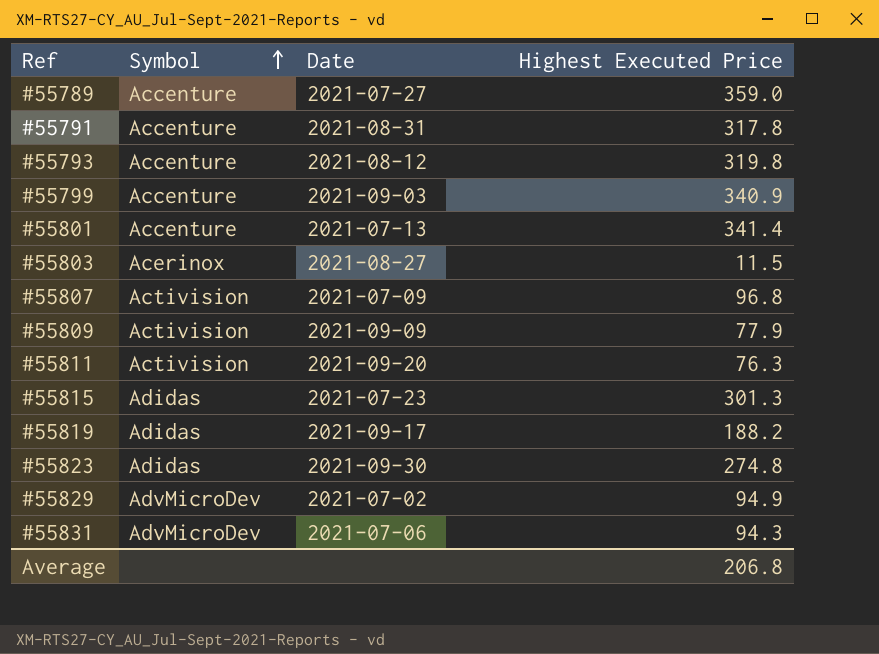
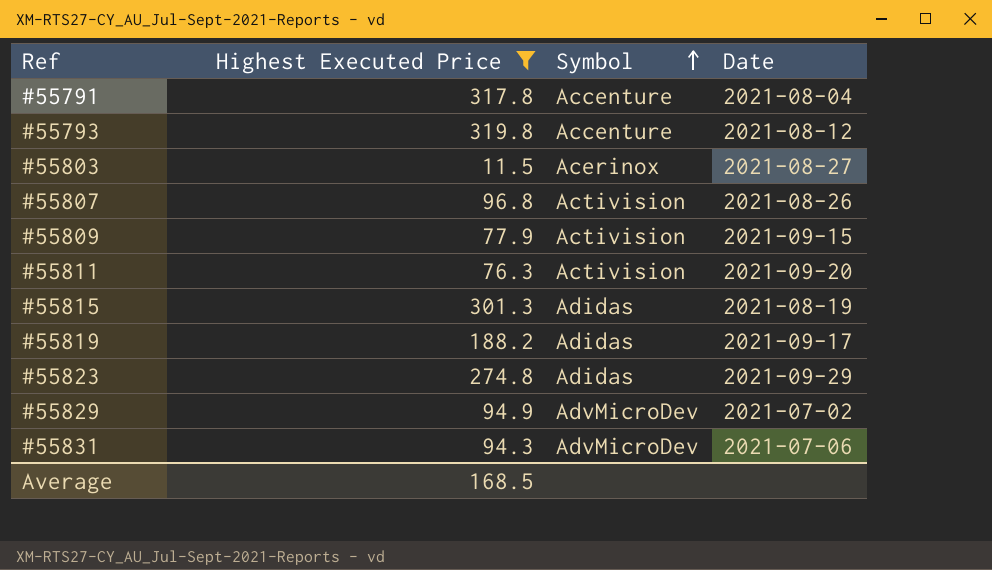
filter: none -> Highest Executed Price <= 319.8
column Highest Executed Price | position: 4 -> 2
#55791 | Date: 2021-08-31 -> 2021-08-04
#55807 | Date: 2021-07-09 -> 2021-08-26
#55809 | Date: 2021-09-09 -> 2021-09-15
#55815 | Date: 2021-07-23 -> 2021-08-19
#55823 | Date: 2021-09-30 -> 2021-09-29
Average | Highest Executed Price: 206.8 -> 168.5

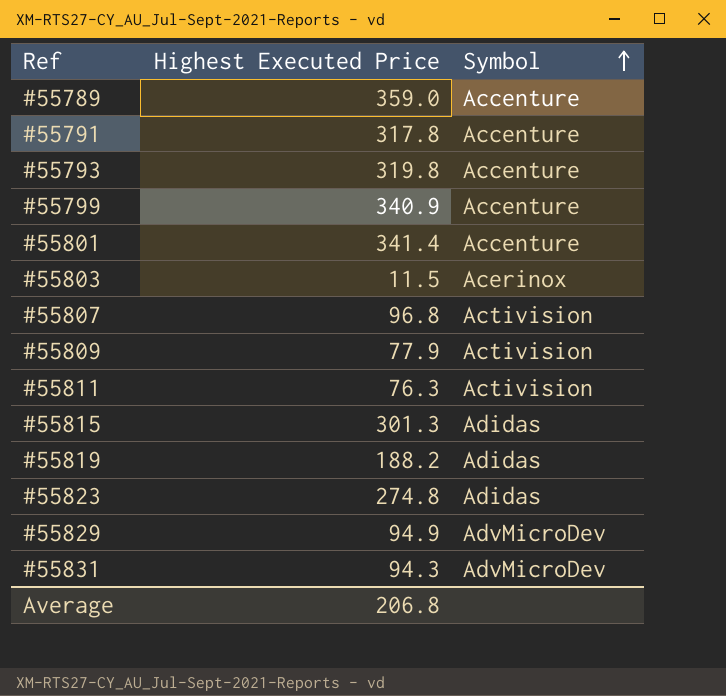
filter: Highest Executed Price <= 319.8 -> none
column Date | position: 4 -> none
Average | Highest Executed Price: 168.5 -> 206.8

